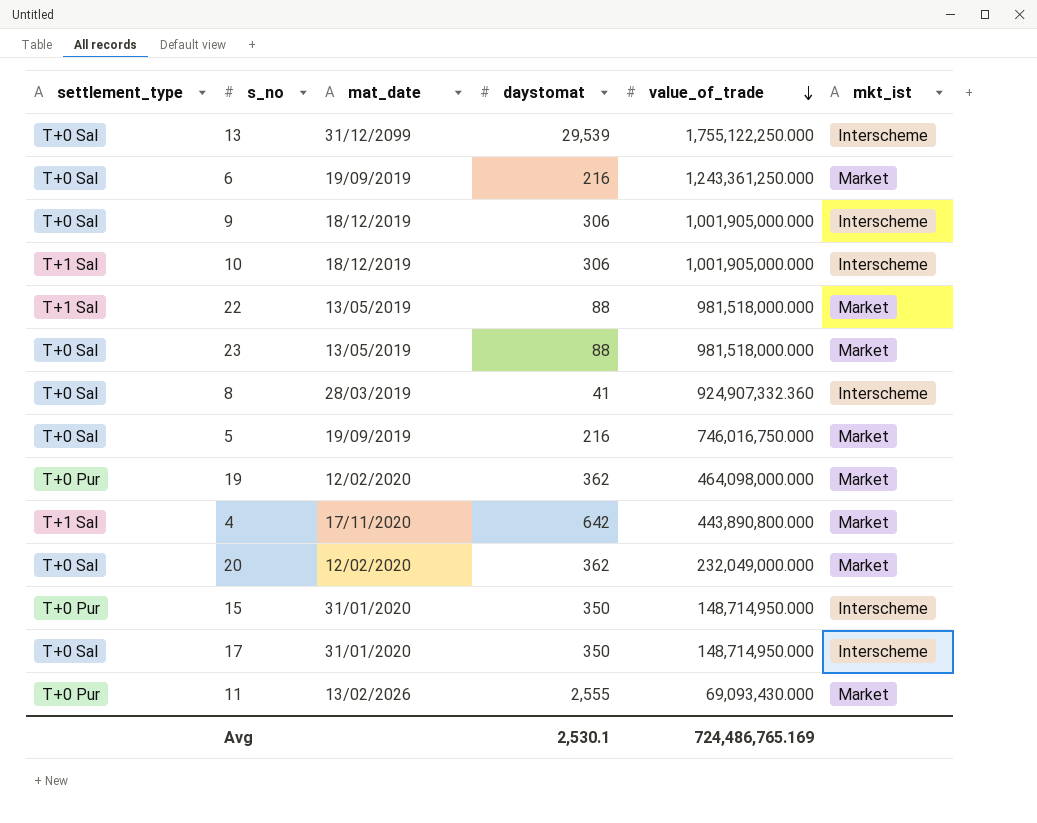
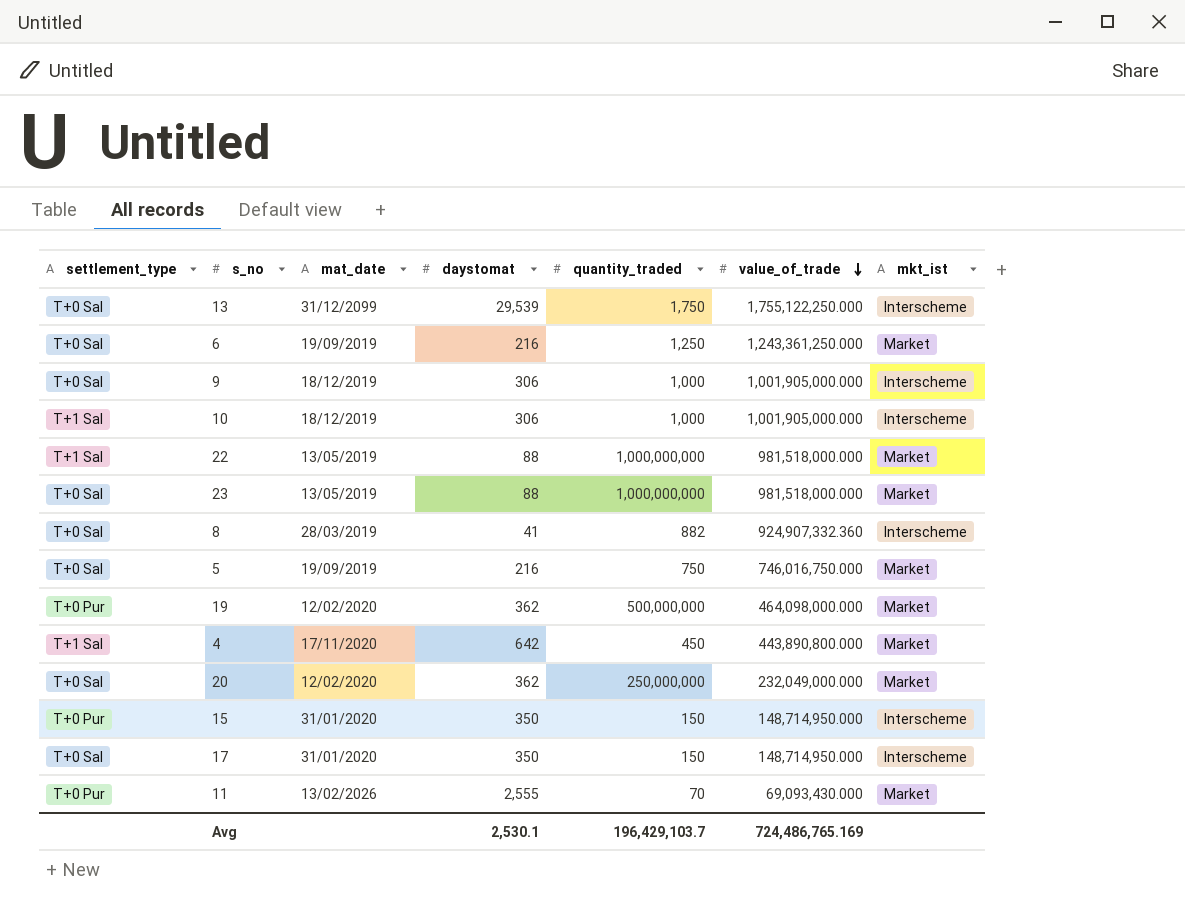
column quantity_traded | position: none -> 5

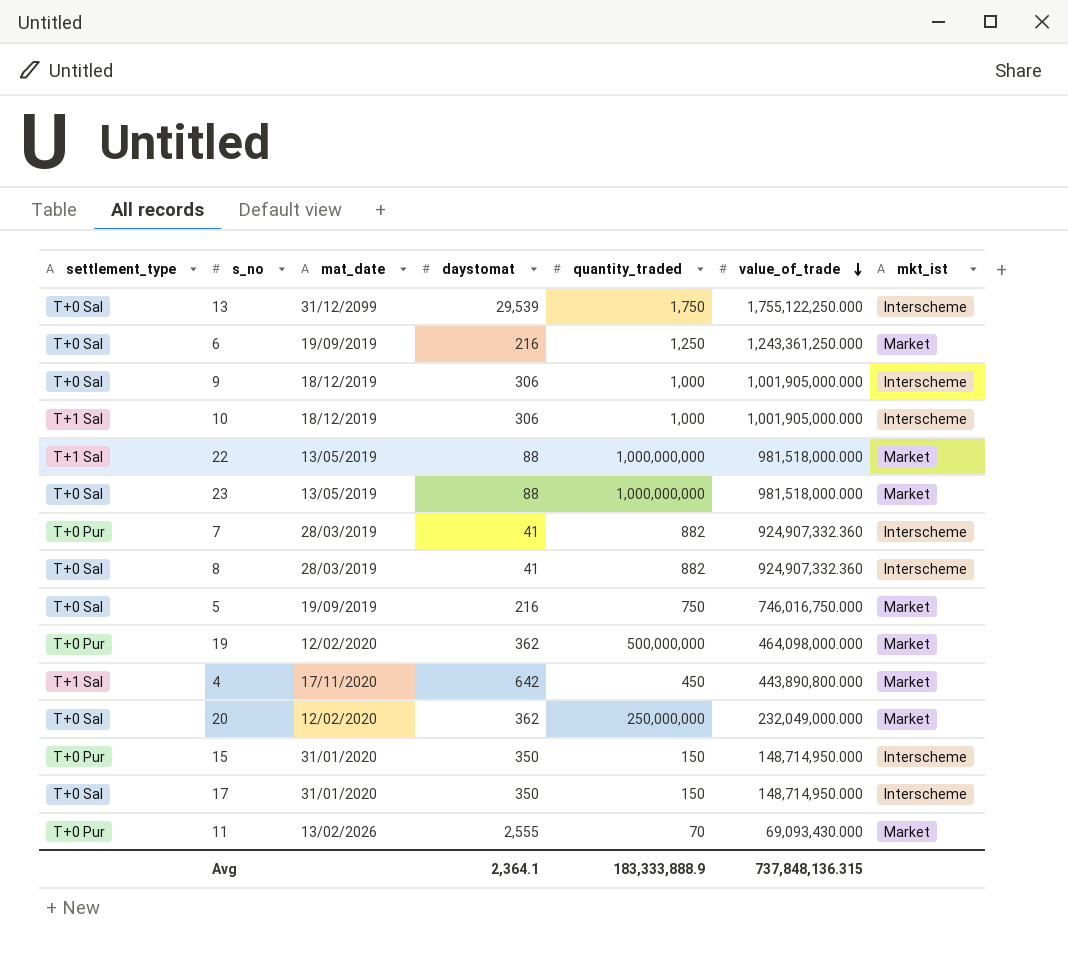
row 7: none -> T+0 Pur | 28/03/2019 | 41 | 882 | 924,907,332.360 | Interscheme
Avg | daystomat: 2,530.1 -> 2,364.1
Avg | quantity_traded: 196,429,103.7 -> 183,333,888.9
Avg | value_of_trade: 724,486,765.169 -> 737,848,136.315

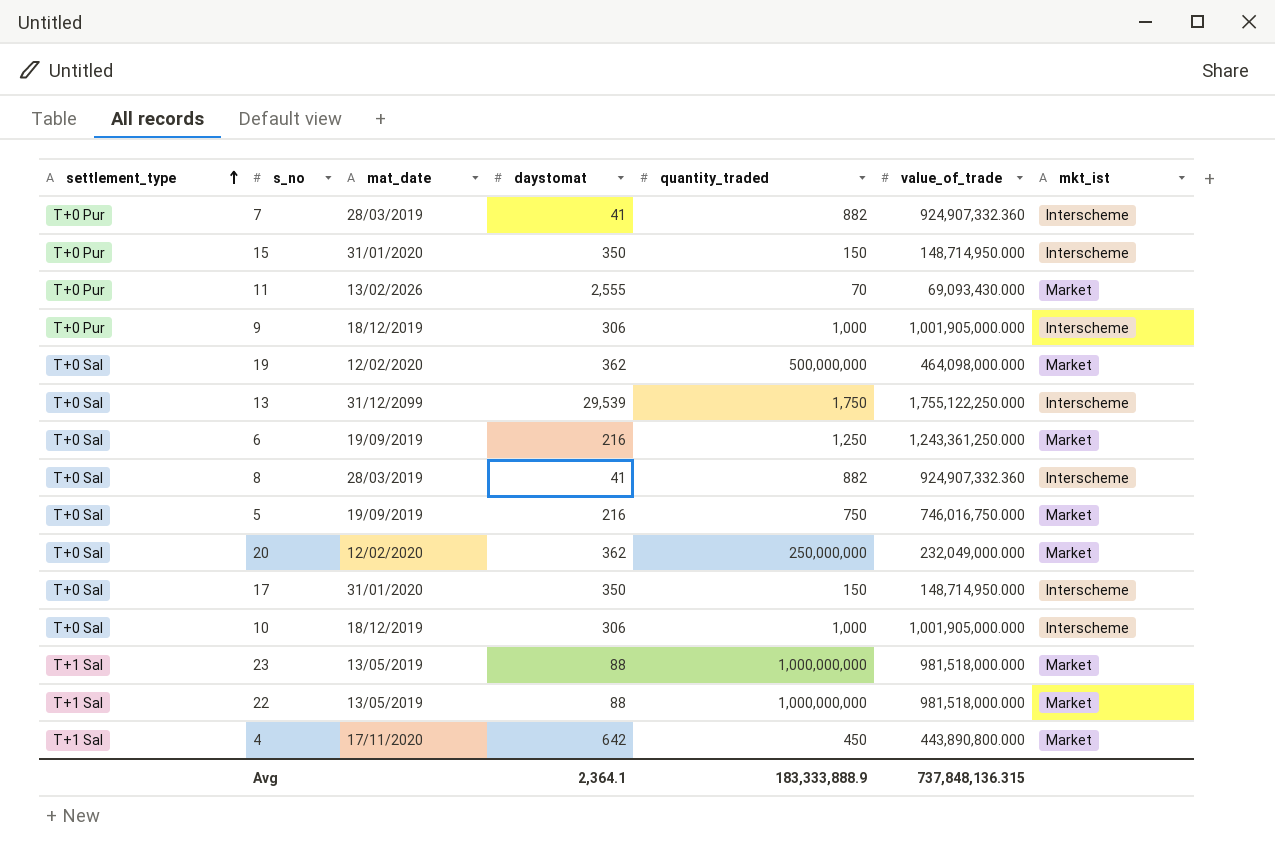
row order: value_of_trade descending -> settlement_type ascending
9 | settlement_type: T+0 Sal -> T+0 Pur
19 | settlement_type: T+0 Pur -> T+0 Sal
10 | settlement_type: T+1 Sal -> T+0 Sal
23 | settlement_type: T+0 Sal -> T+1 Sal

